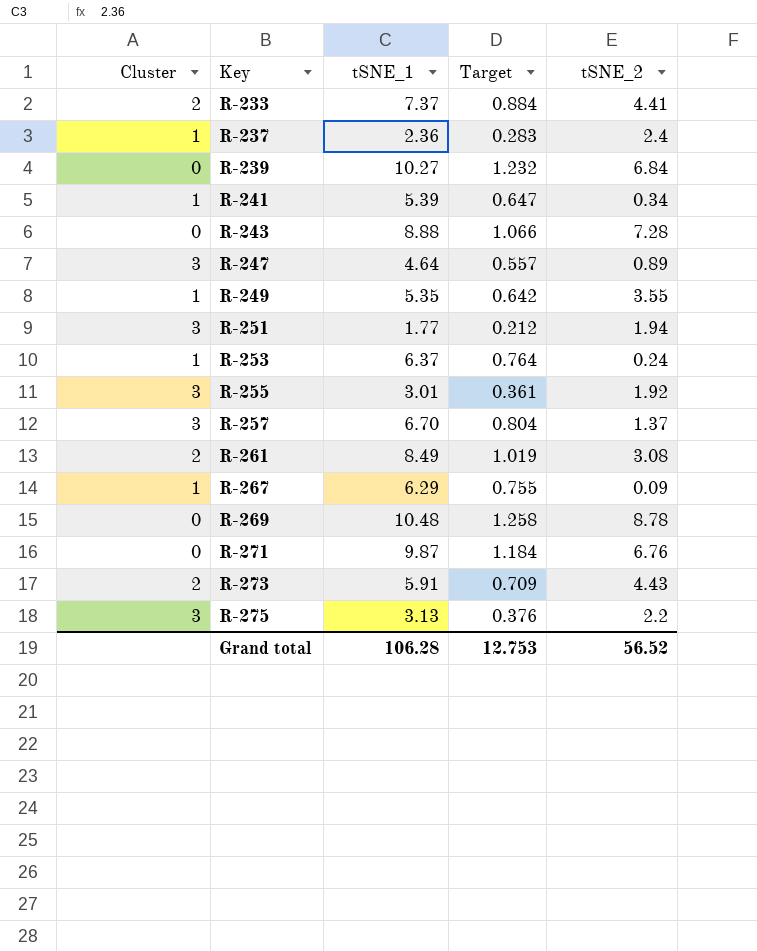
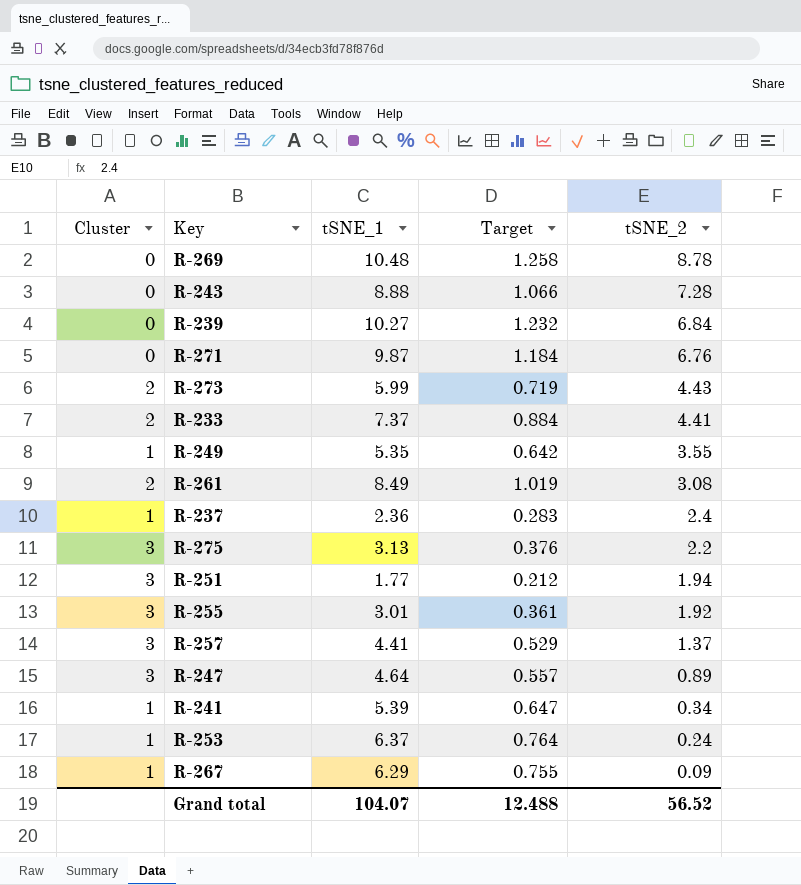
row order: Key ascending -> tSNE_2 descending
R-273 | tSNE_1: 5.91 -> 5.99
R-273 | Target: 0.709 -> 0.719
R-257 | tSNE_1: 6.70 -> 4.41
R-257 | Target: 0.804 -> 0.529
Grand total | tSNE_1: 106.28 -> 104.07
Grand total | Target: 12.753 -> 12.488

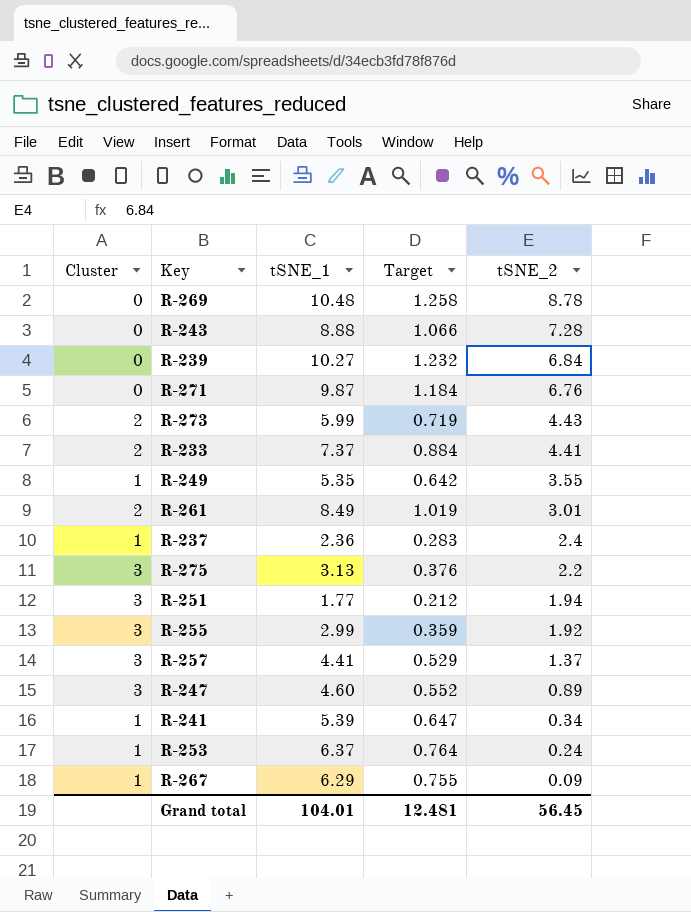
R-261 | tSNE_2: 3.08 -> 3.01
R-255 | tSNE_1: 3.01 -> 2.99
R-255 | Target: 0.361 -> 0.359
R-247 | tSNE_1: 4.64 -> 4.60
R-247 | Target: 0.557 -> 0.552
Grand total | tSNE_1: 104.07 -> 104.01
Grand total | Target: 12.488 -> 12.481
Grand total | tSNE_2: 56.52 -> 56.45

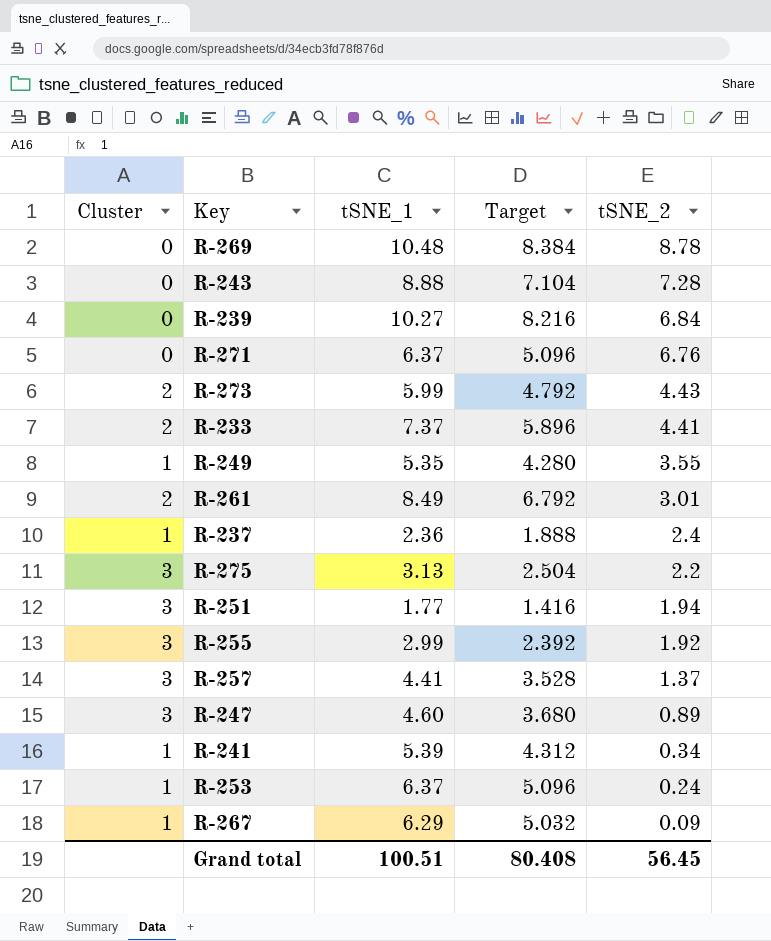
column Target | formula: [tSNE_1] * 0.12 -> [tSNE_1] * 0.8
R-271 | tSNE_1: 9.87 -> 6.37
Grand total | tSNE_1: 104.01 -> 100.51
Grand total | Target: 12.481 -> 80.408

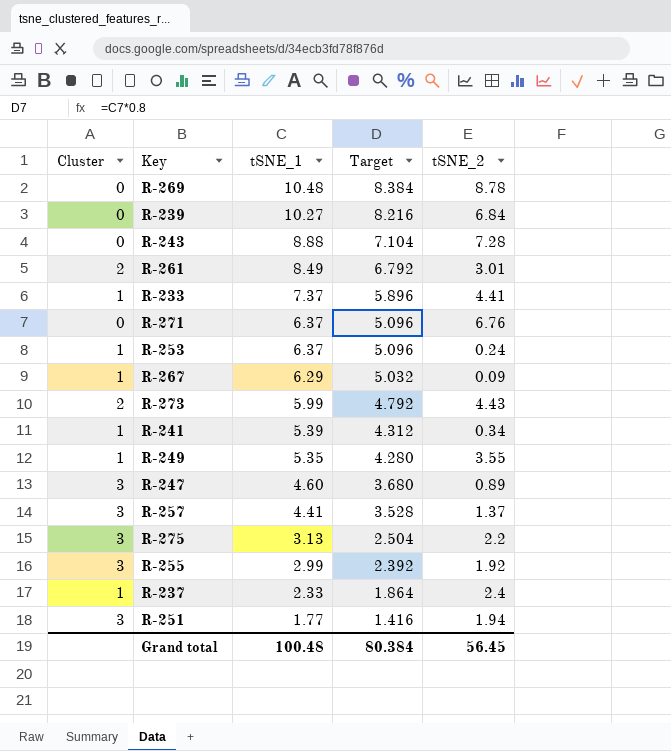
row order: tSNE_2 descending -> tSNE_1 descending
R-233 | Cluster: 2 -> 1
R-237 | tSNE_1: 2.36 -> 2.33
R-237 | Target: 1.888 -> 1.864
Grand total | tSNE_1: 100.51 -> 100.48
Grand total | Target: 80.408 -> 80.384

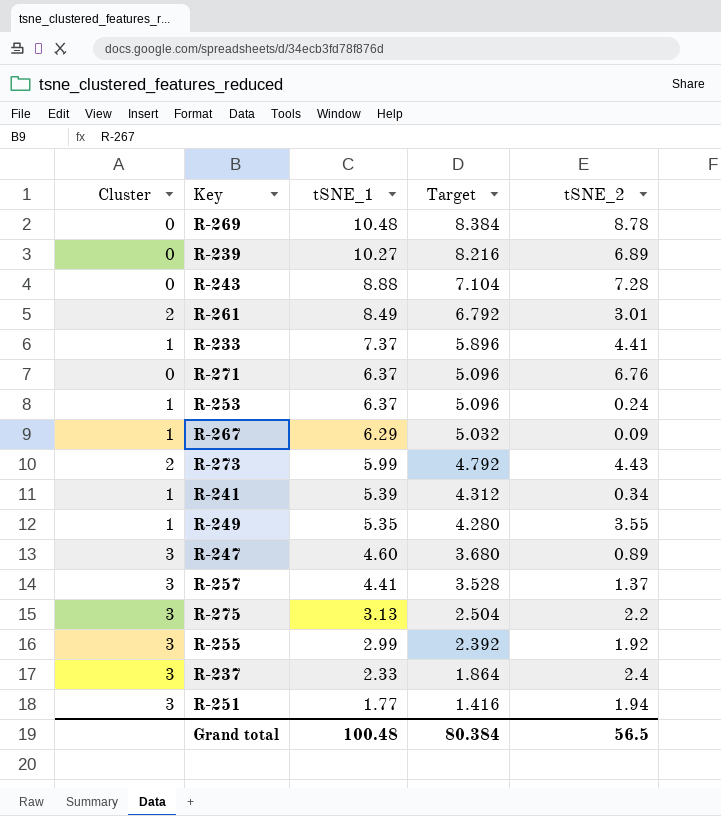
R-239 | tSNE_2: 6.84 -> 6.89
R-237 | Cluster: 1 -> 3
Grand total | tSNE_2: 56.45 -> 56.5

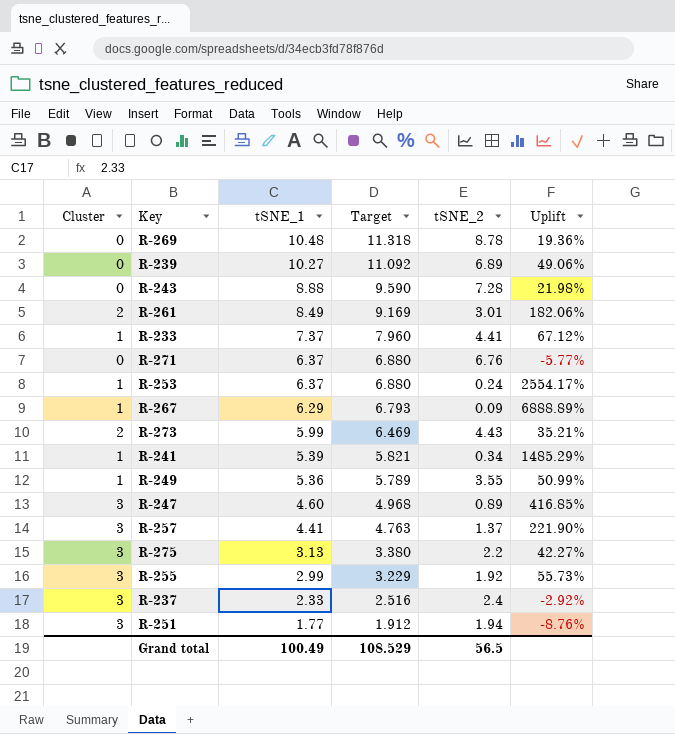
column Target | formula: [tSNE_1] * 0.8 -> [tSNE_1] * 1.08
column Uplift | formula: none -> ([tSNE_1] - [tSNE_2]) / [tSNE_2]
R-249 | tSNE_1: 5.35 -> 5.36
Grand total | tSNE_1: 100.48 -> 100.49
Grand total | Target: 80.384 -> 108.529

